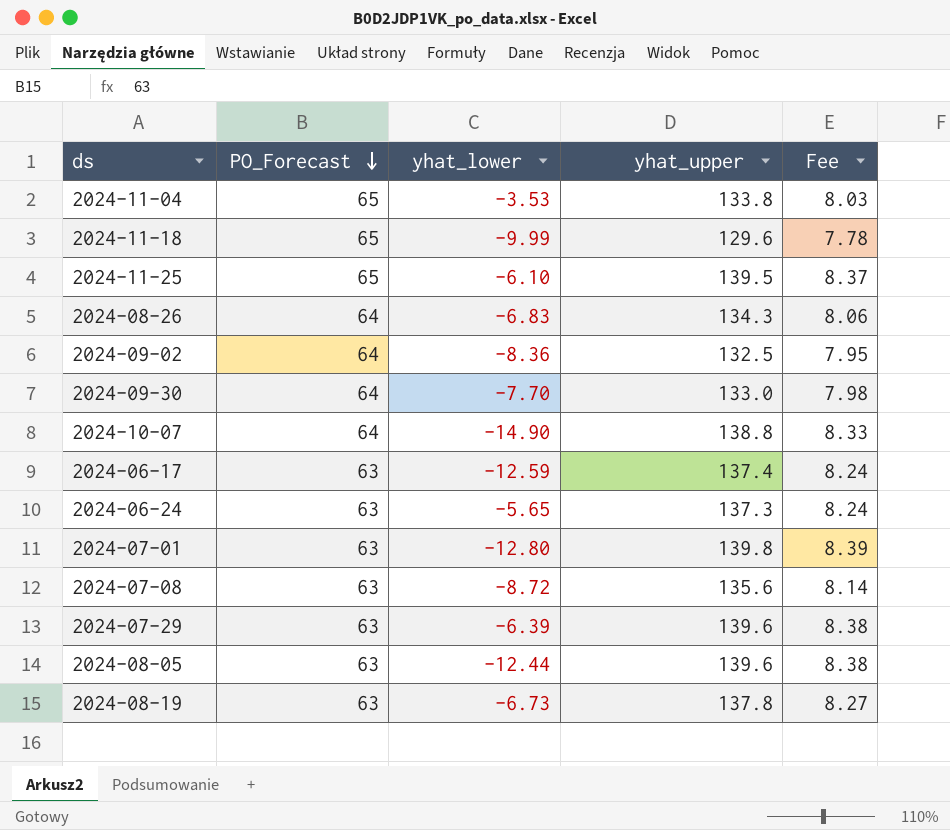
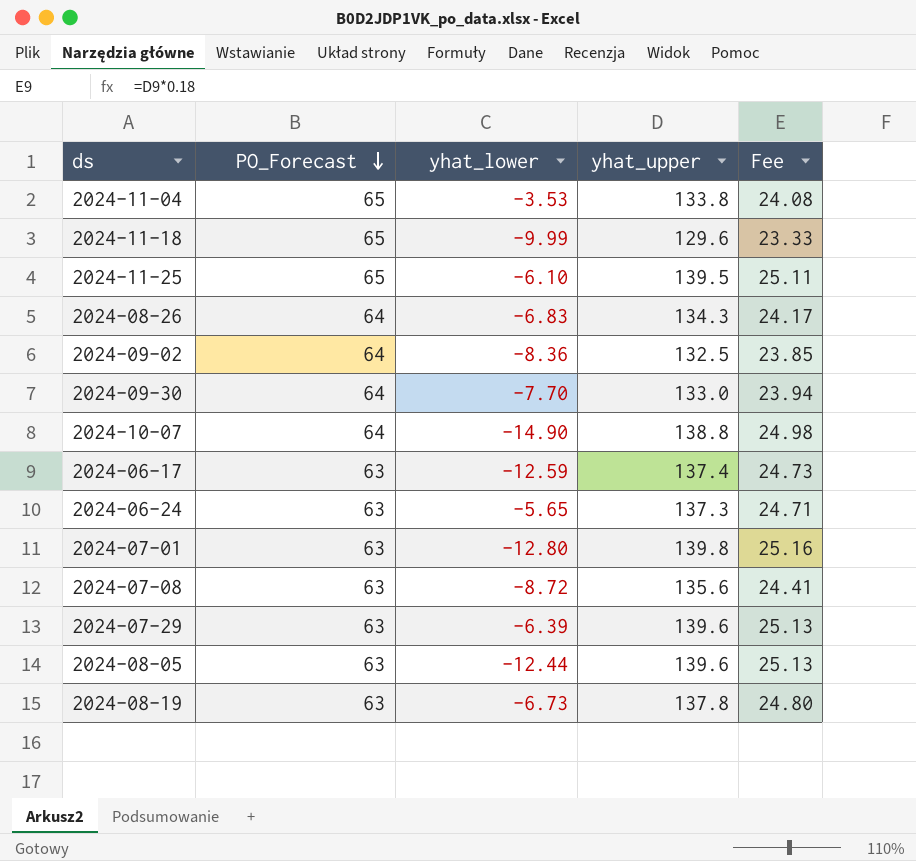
column Fee | formula: [yhat_upper] * 0.06 -> [yhat_upper] * 0.18

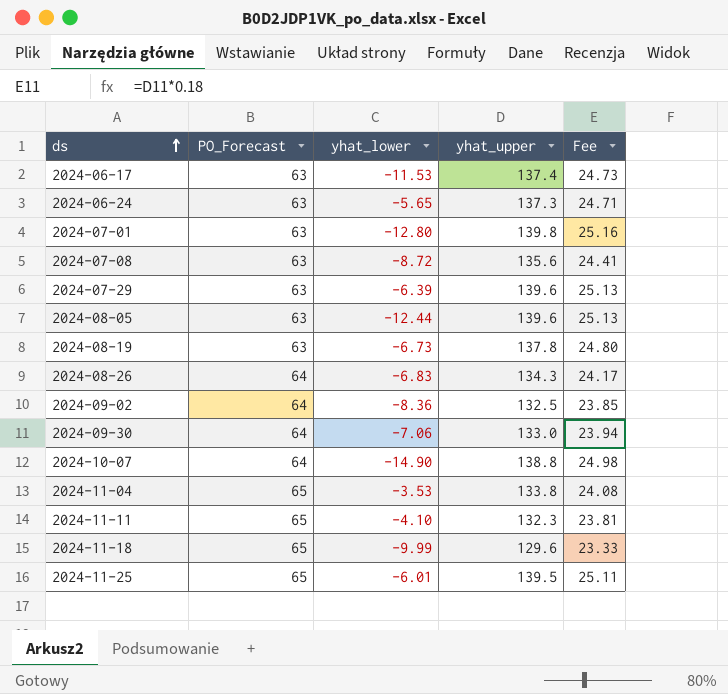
row order: PO_Forecast descending -> ds ascending
2024-06-17 | yhat_lower: -12.59 -> -11.53
2024-09-30 | yhat_lower: -7.70 -> -7.06
row 2024-11-11: none -> 65 | -4.10 | 132.3 | 23.81
2024-11-25 | yhat_lower: -6.10 -> -6.01

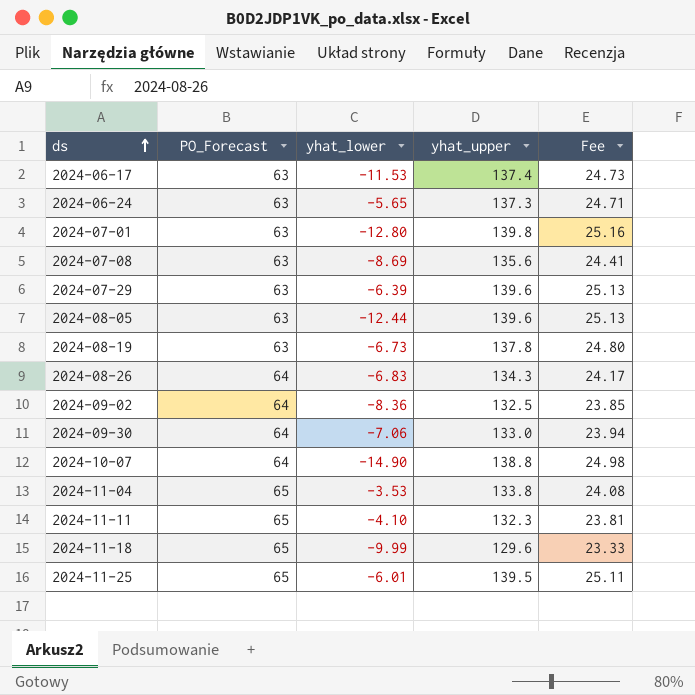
2024-07-08 | yhat_lower: -8.72 -> -8.69

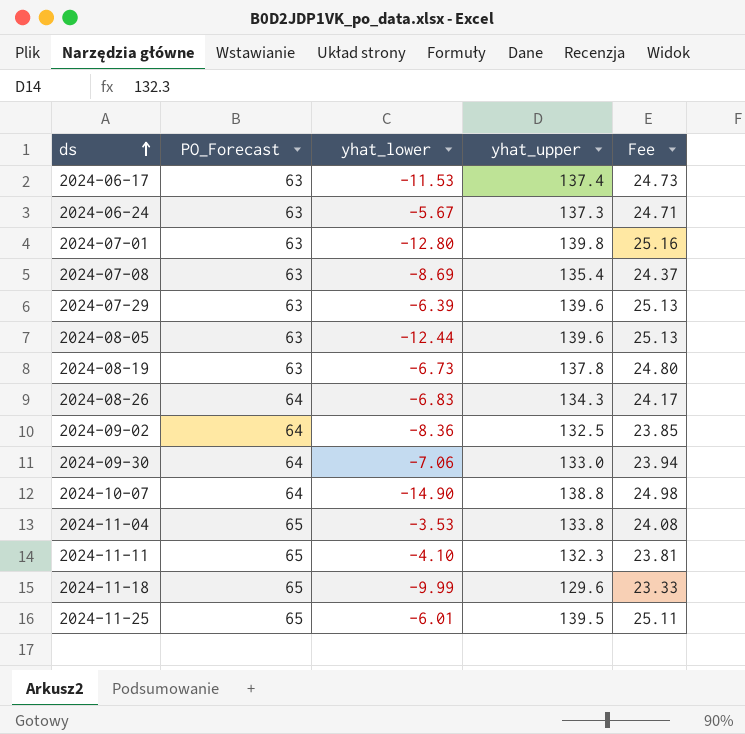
2024-06-24 | yhat_lower: -5.65 -> -5.67
2024-07-08 | yhat_upper: 135.6 -> 135.4
2024-07-08 | Fee: 24.41 -> 24.37

